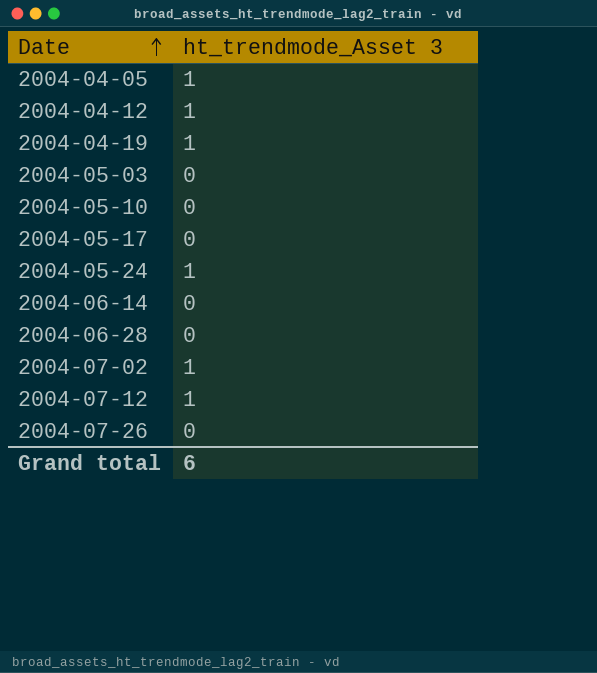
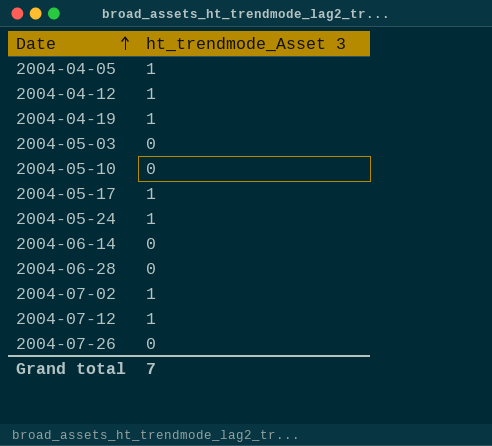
2004-05-17 | ht_trendmode_Asset 3: 0 -> 1
Grand total | ht_trendmode_Asset 3: 6 -> 7

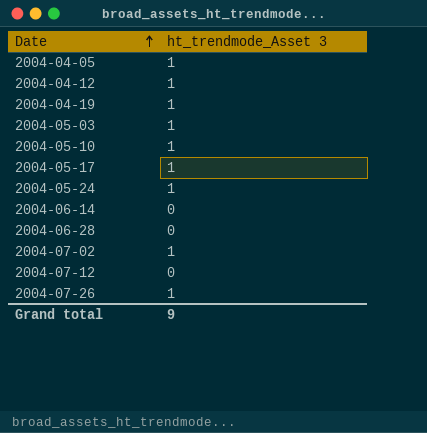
2004-05-03 | ht_trendmode_Asset 3: 0 -> 1
2004-05-10 | ht_trendmode_Asset 3: 0 -> 1
2004-07-12 | ht_trendmode_Asset 3: 1 -> 0
2004-07-26 | ht_trendmode_Asset 3: 0 -> 1
Grand total | ht_trendmode_Asset 3: 7 -> 9

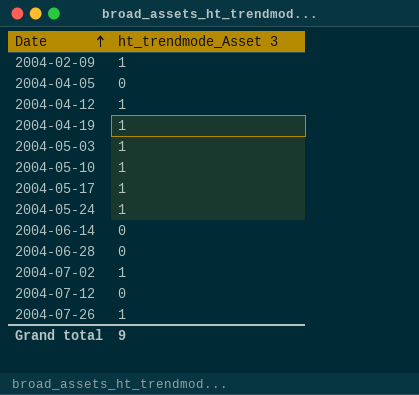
row 2004-02-09: none -> 1
2004-04-05 | ht_trendmode_Asset 3: 1 -> 0

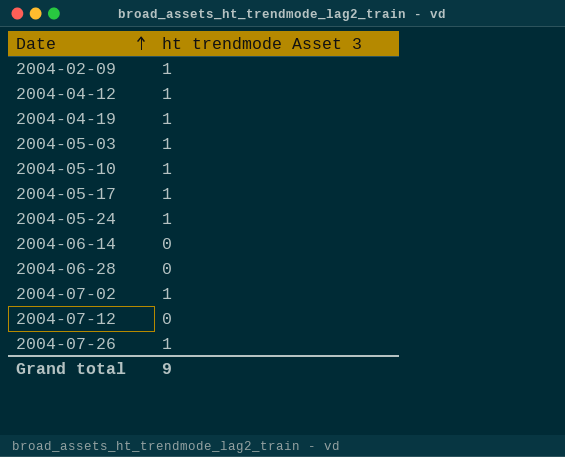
column name: ht_trendmode_Asset 3 -> ht trendmode Asset 3
row 2004-04-05: 0 -> none

